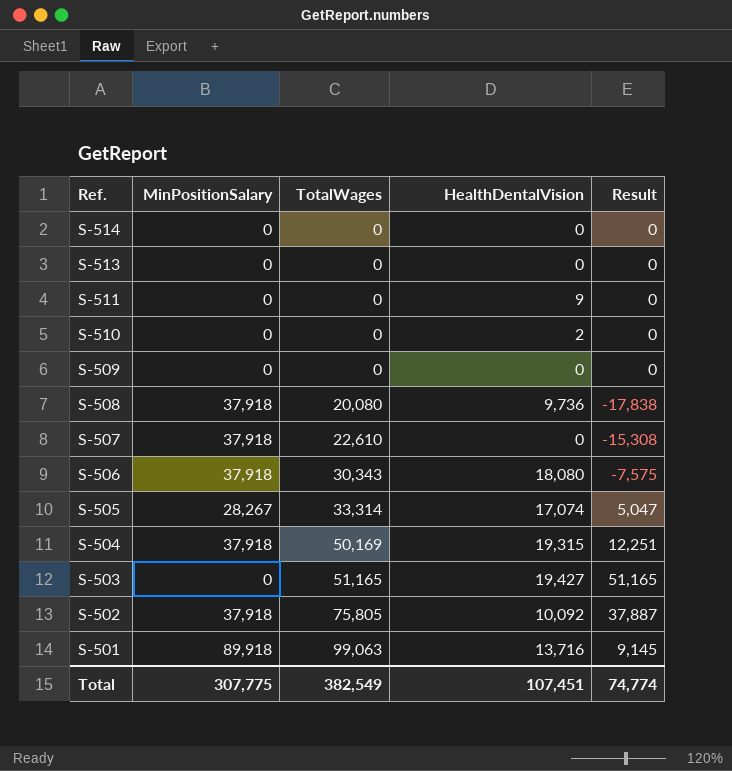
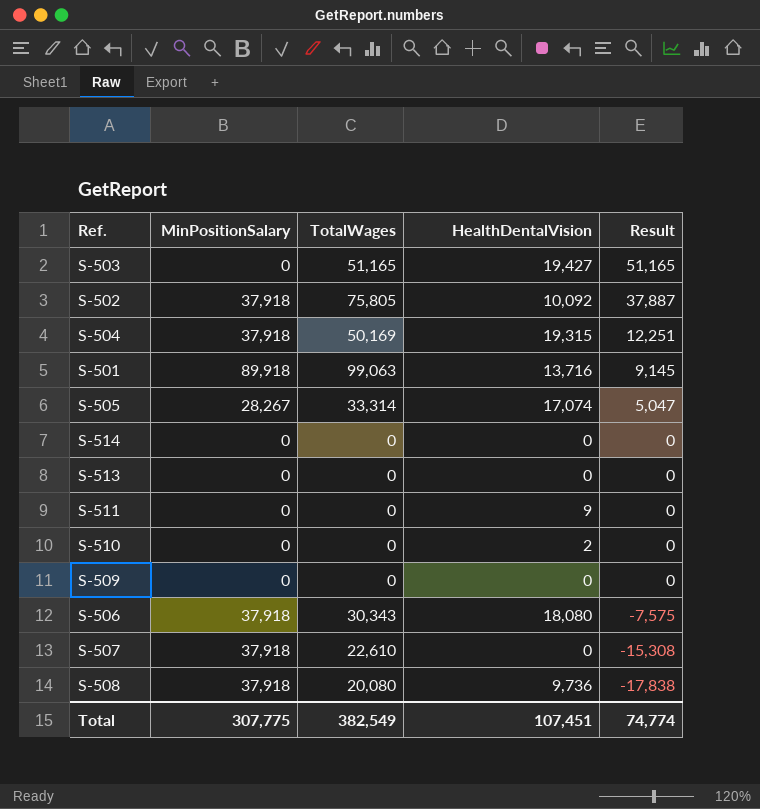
row order: Ref. descending -> Result descending

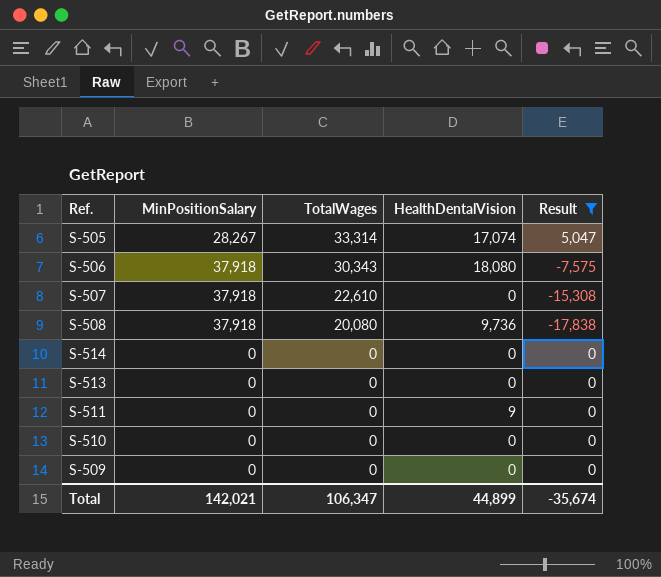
filter: none -> Result <= 5,047
row order: Result descending -> TotalWages descending
S-510 | HealthDentalVision: 2 -> 0
Total | MinPositionSalary: 307,775 -> 142,021
Total | TotalWages: 382,549 -> 106,347
Total | HealthDentalVision: 107,451 -> 44,899
Total | Result: 74,774 -> -35,674

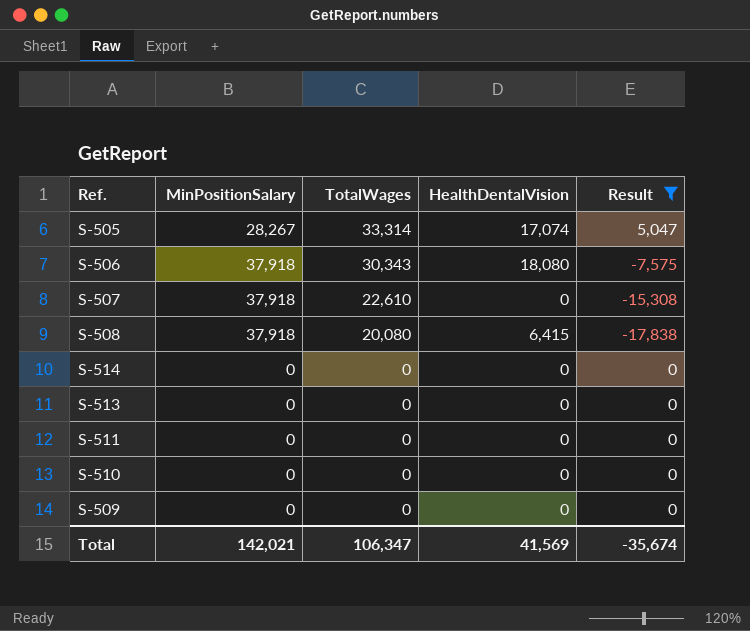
S-508 | HealthDentalVision: 9,736 -> 6,415
S-511 | HealthDentalVision: 9 -> 0
Total | HealthDentalVision: 44,899 -> 41,569

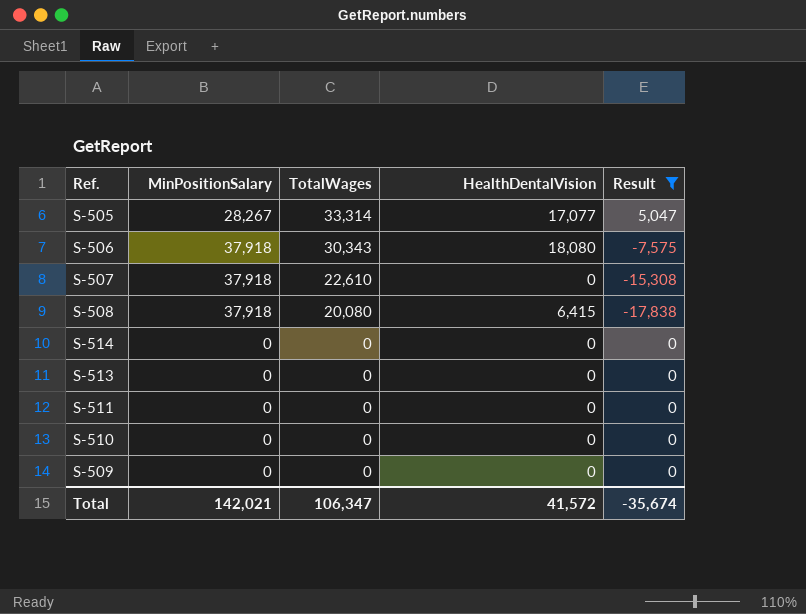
S-505 | HealthDentalVision: 17,074 -> 17,077
Total | HealthDentalVision: 41,569 -> 41,572

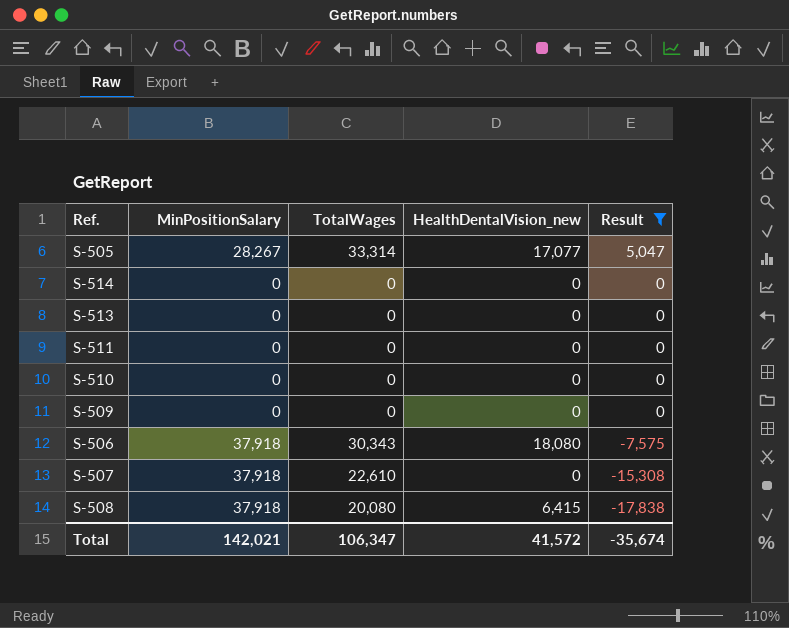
row order: TotalWages descending -> Result descending
column name: HealthDentalVision -> HealthDentalVision_new

